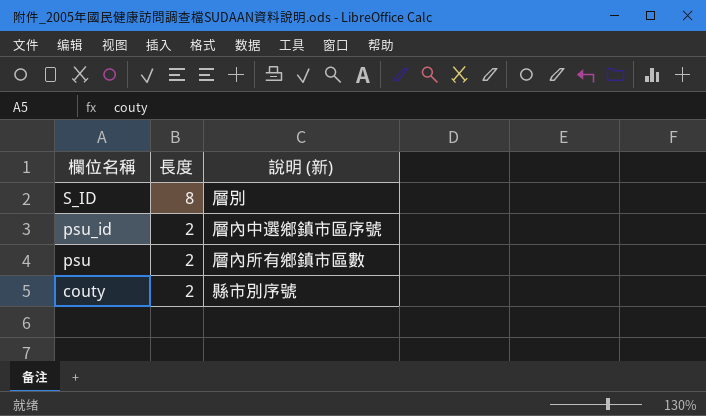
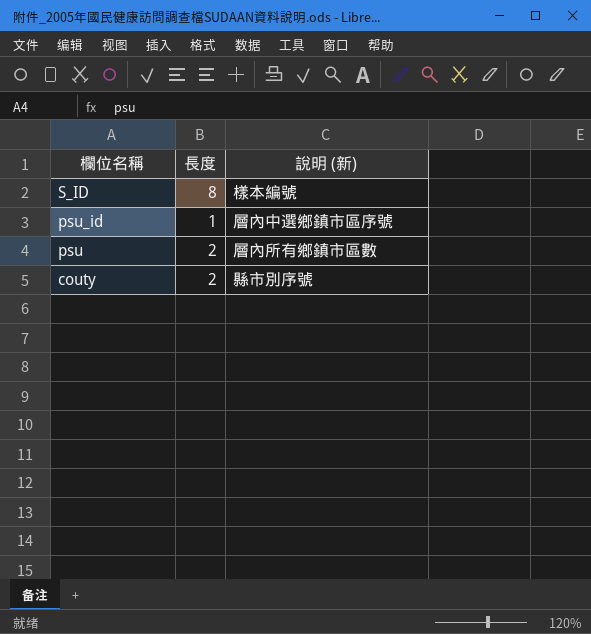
S_ID | 說明 (新): 層別 -> 樣本編號
psu_id | 長度: 2 -> 1

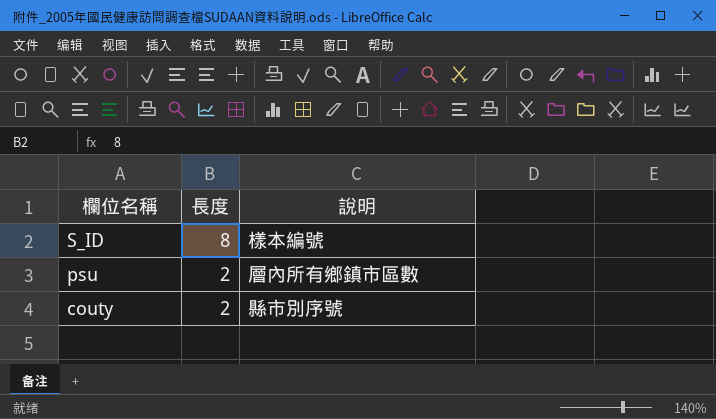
column name: 說明 (新) -> 說明
row psu_id: 1 | 層內中選鄉鎮市區序號 -> none

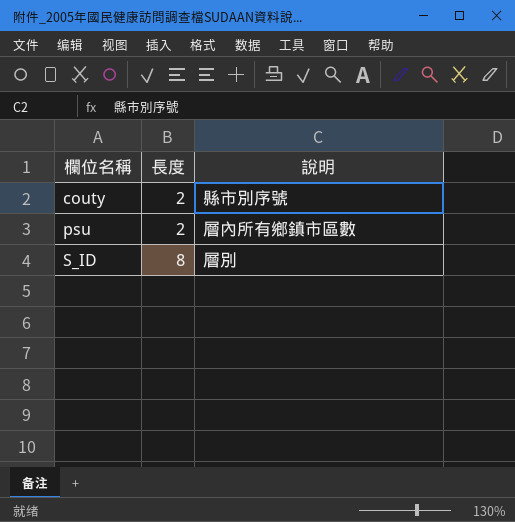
row order: 欄位名稱 descending -> 欄位名稱 ascending
S_ID | 說明: 樣本編號 -> 層別

